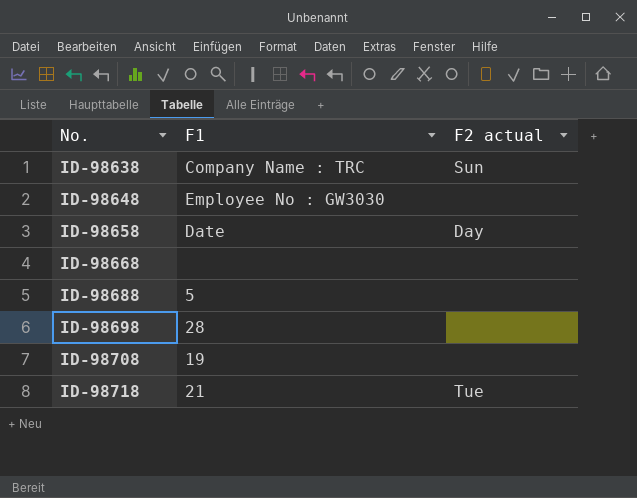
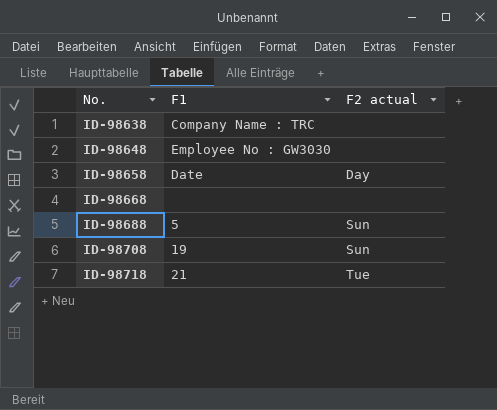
row ID-98698: 28 | none -> none
ID-98638 | F2 actual: Sun -> none
ID-98688 | F2 actual: none -> Sun
ID-98708 | F2 actual: none -> Sun

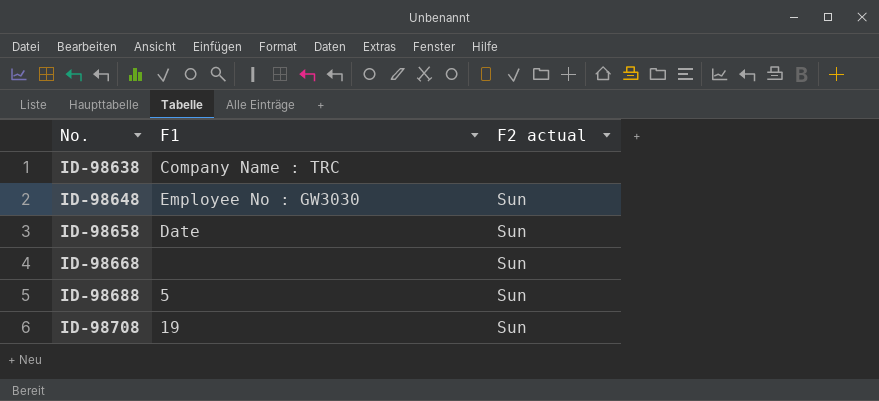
row ID-98718: 21 | Tue -> none
ID-98648 | F2 actual: none -> Sun
ID-98658 | F2 actual: Day -> Sun
ID-98668 | F2 actual: none -> Sun

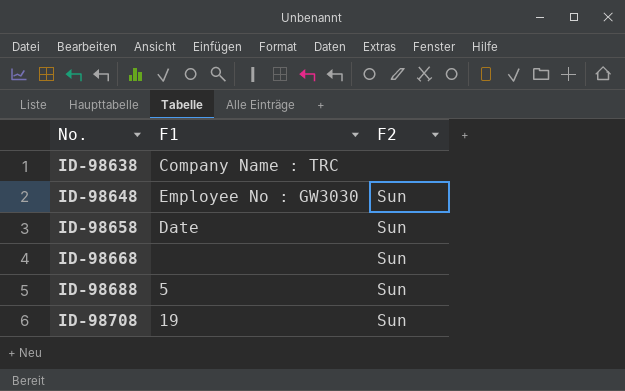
column name: F2 actual -> F2

